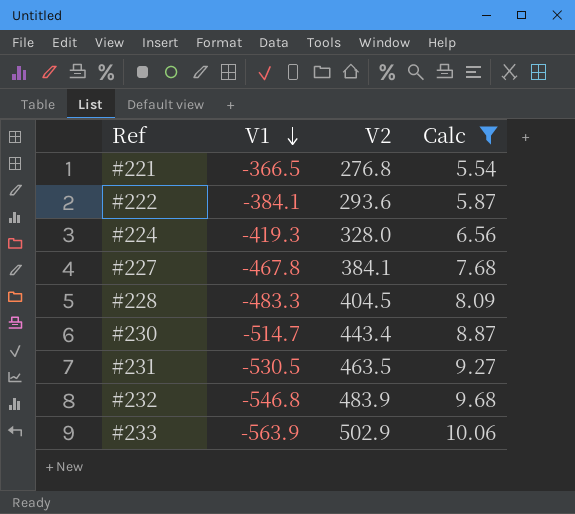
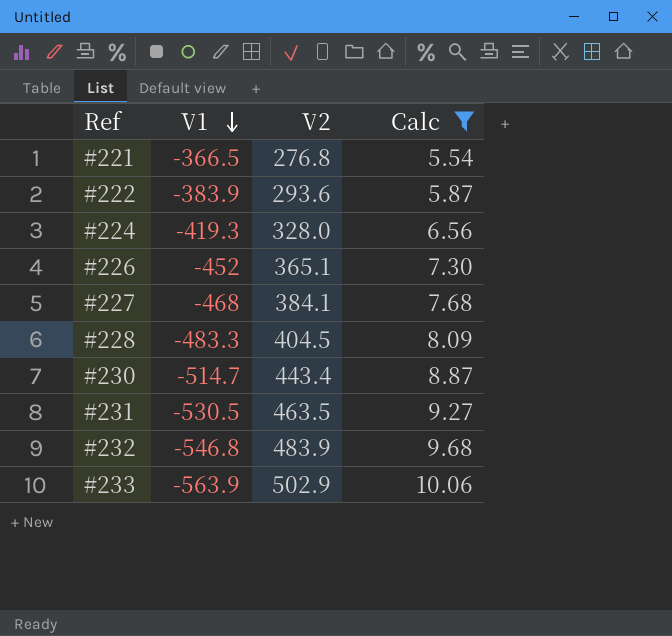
#222 | V1: -384.1 -> -383.9
row #226: none -> -452 | 365.1 | 7.30
#227 | V1: -467.8 -> -468

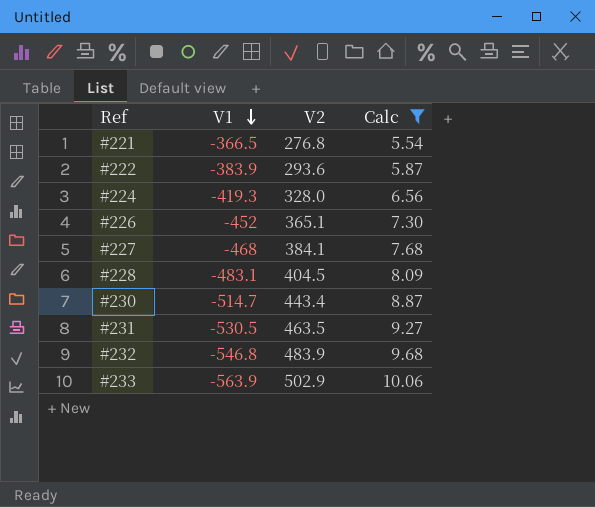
#228 | V1: -483.3 -> -483.1

